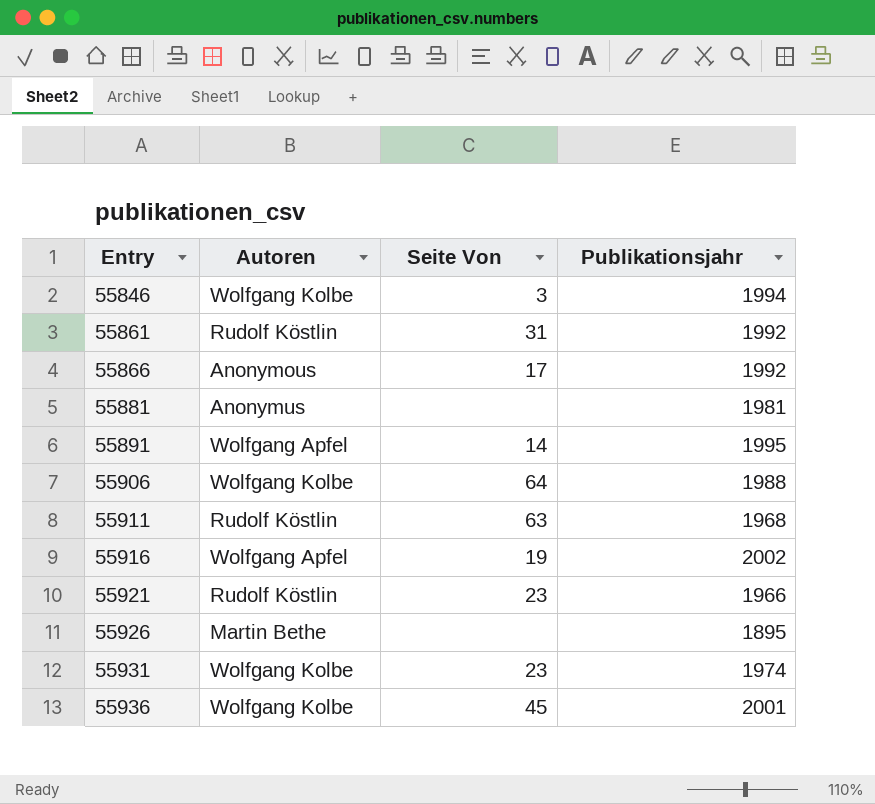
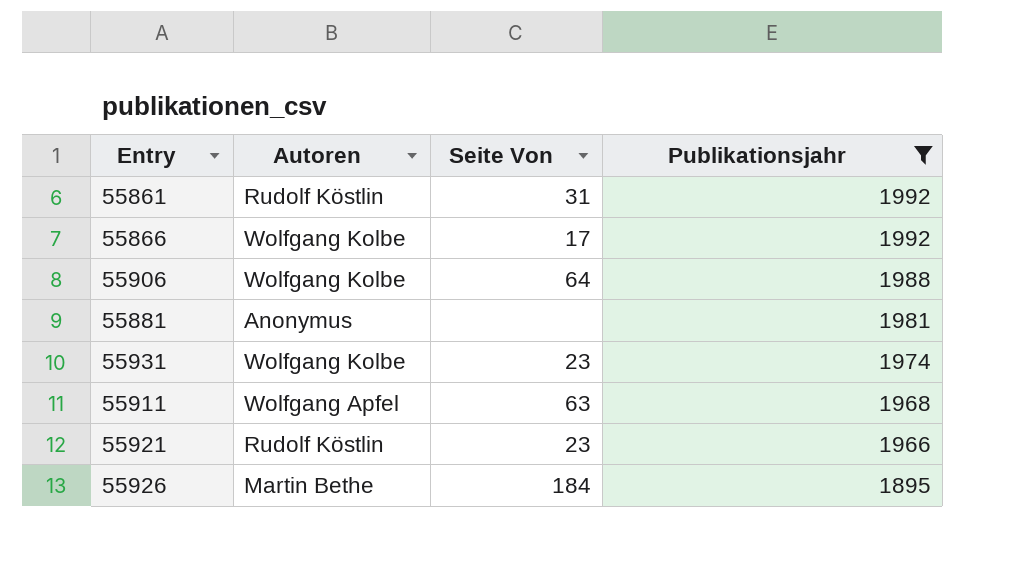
filter: none -> Publikationsjahr <= 1992
row order: Entry ascending -> Publikationsjahr descending
55866 | Autoren: Anonymous -> Wolfgang Kolbe
55911 | Autoren: Rudolf Köstlin -> Wolfgang Apfel
55926 | Seite Von: none -> 184

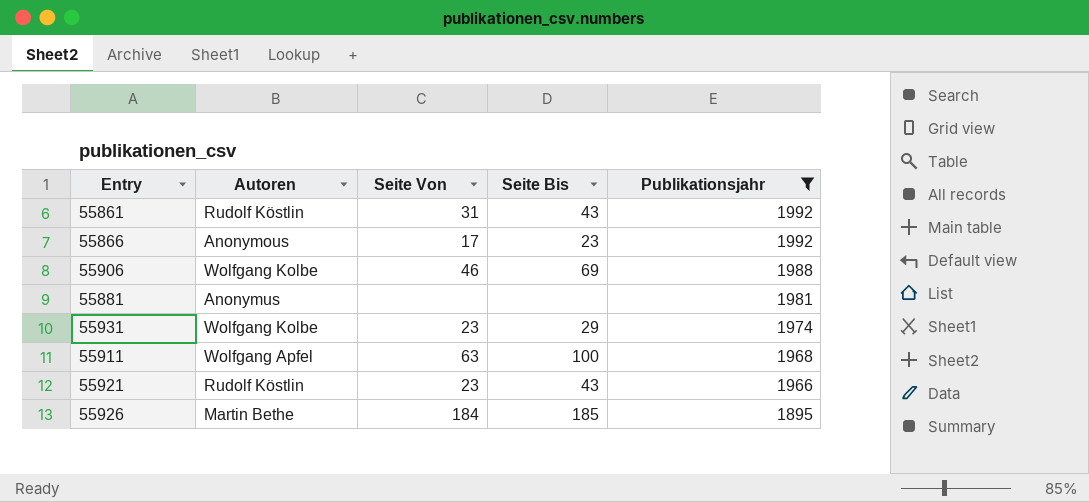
column Seite Bis | position: none -> 4
55866 | Autoren: Wolfgang Kolbe -> Anonymous
55906 | Seite Von: 64 -> 46

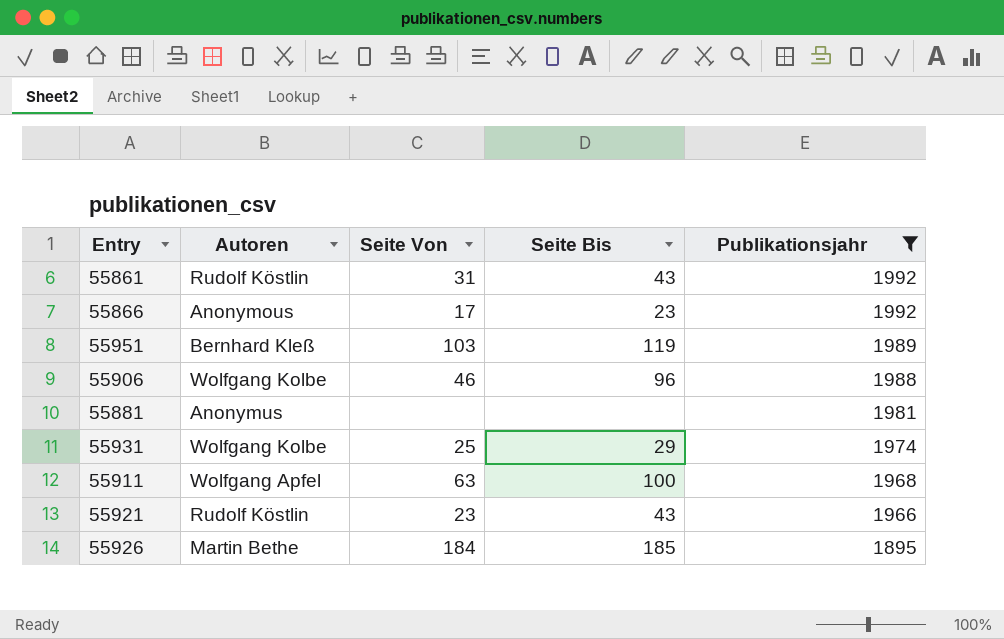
row 55951: none -> Bernhard Kleß | 103 | 119 | 1989
55906 | Seite Bis: 69 -> 96
55931 | Seite Von: 23 -> 25

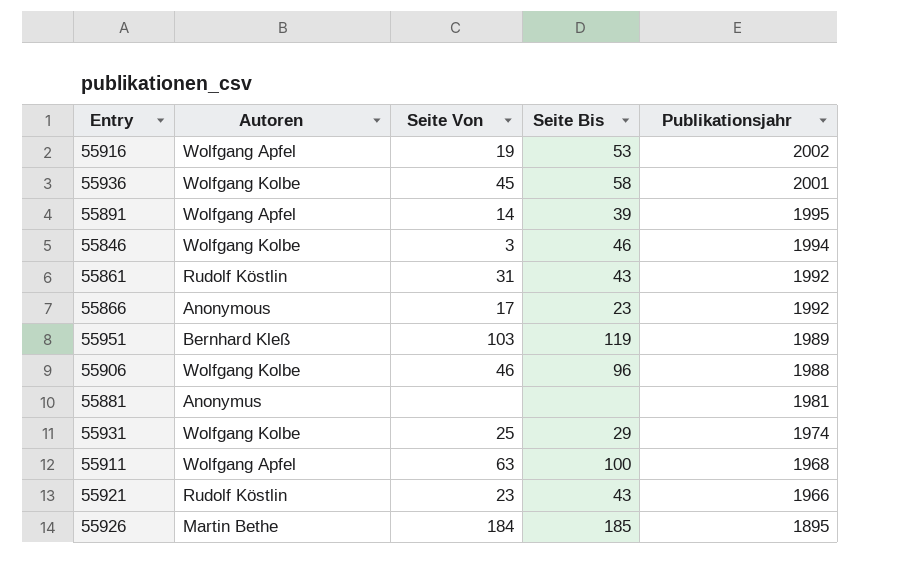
filter: Publikationsjahr <= 1992 -> none

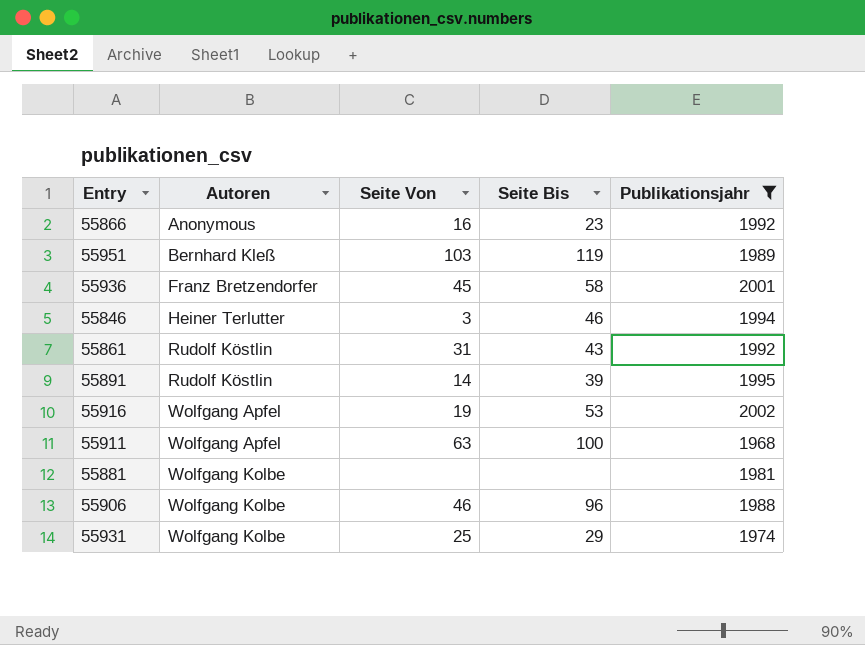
filter: none -> Publikationsjahr >= 1968
row order: Publikationsjahr descending -> Autoren ascending
55866 | Seite Von: 17 -> 16
55936 | Autoren: Wolfgang Kolbe -> Franz Bretzendorfer
55846 | Autoren: Wolfgang Kolbe -> Heiner Terlutter
55891 | Autoren: Wolfgang Apfel -> Rudolf Köstlin
55881 | Autoren: Anonymus -> Wolfgang Kolbe

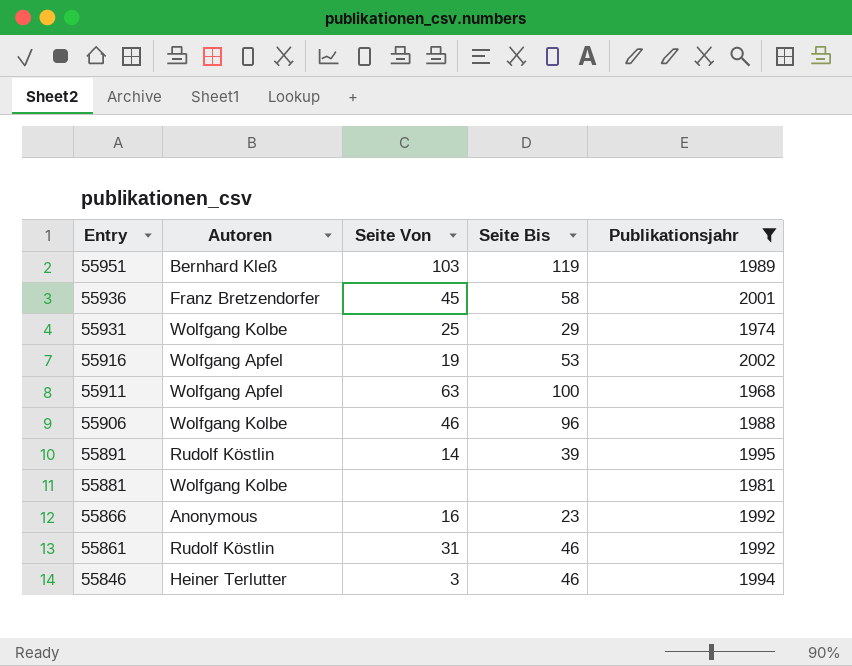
row order: Autoren ascending -> Entry descending
55861 | Seite Bis: 43 -> 46

